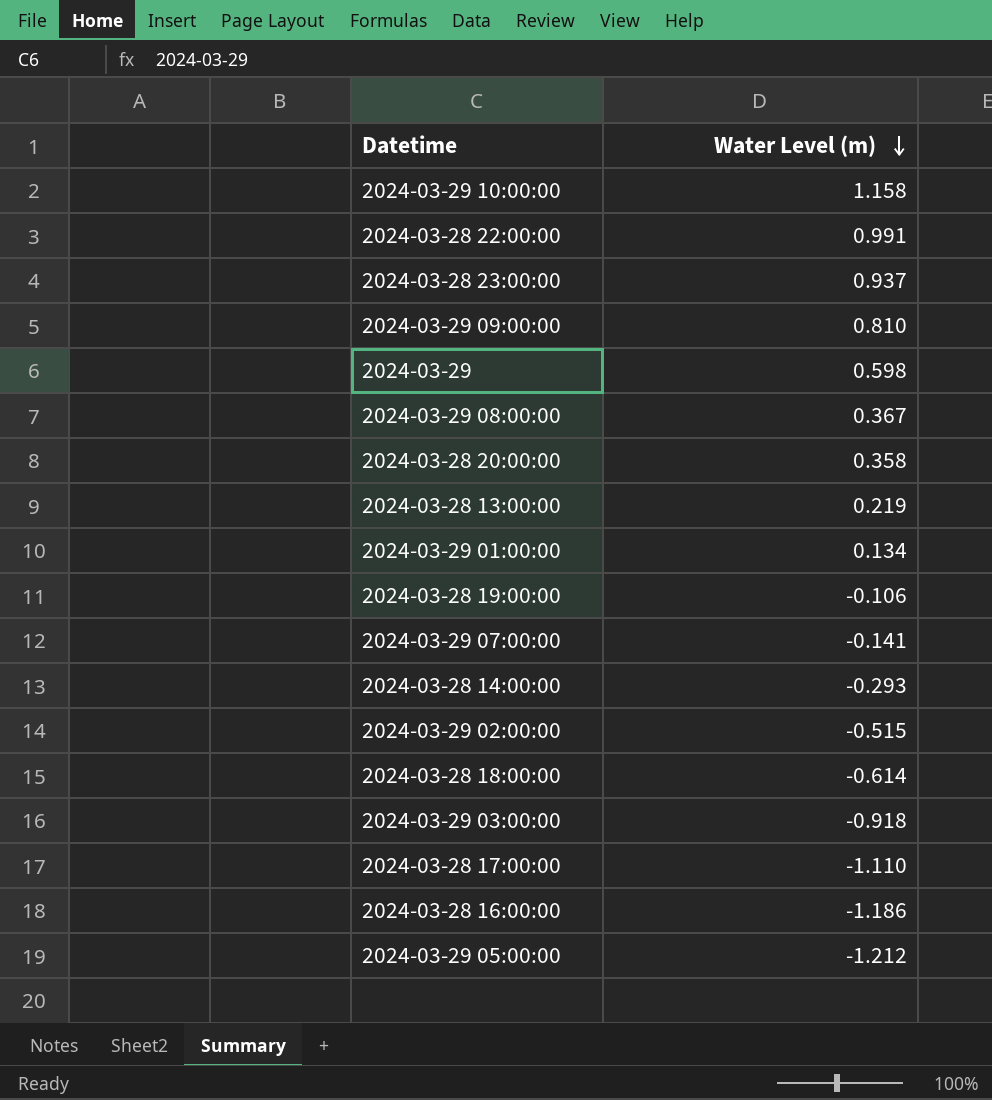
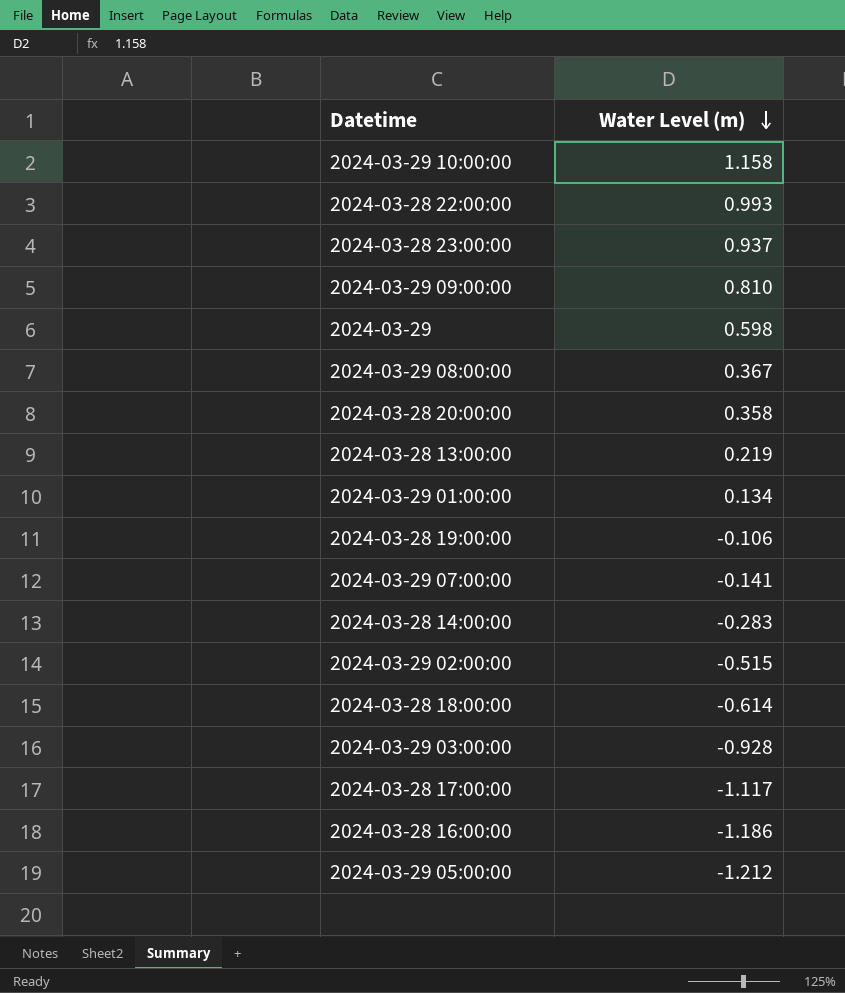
2024-03-28 22:00:00 | Water Level (m): 0.991 -> 0.993
2024-03-28 14:00:00 | Water Level (m): -0.293 -> -0.283
2024-03-29 03:00:00 | Water Level (m): -0.918 -> -0.928
2024-03-28 17:00:00 | Water Level (m): -1.110 -> -1.117

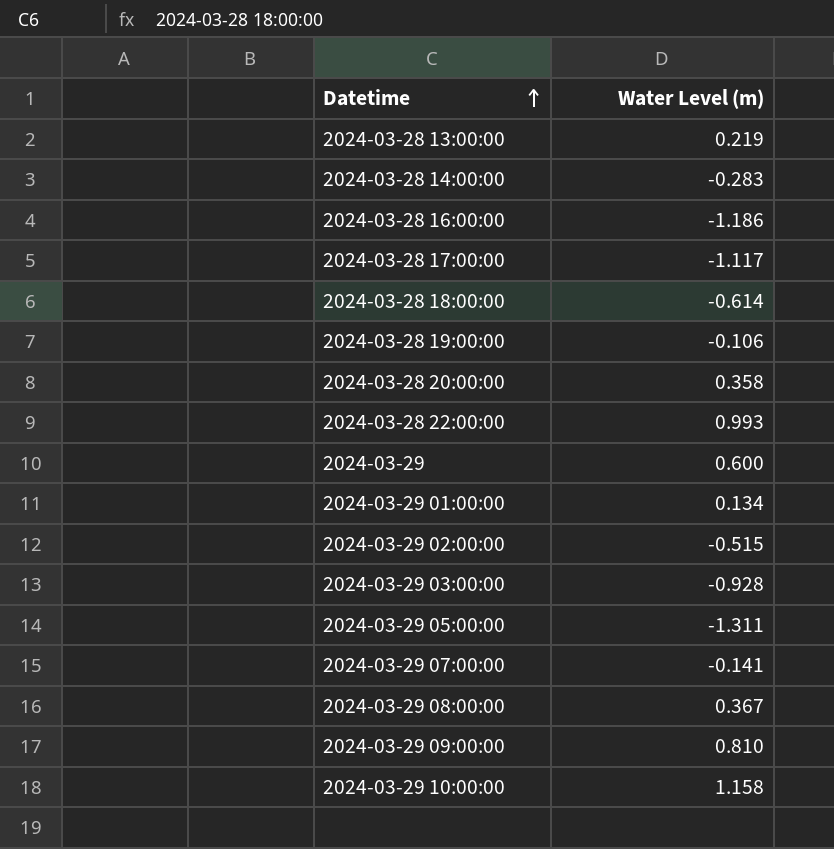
row order: Water Level (m) descending -> Datetime ascending
row 2024-03-28 23:00:00: 0.937 -> none
2024-03-29 | Water Level (m): 0.598 -> 0.600
2024-03-29 05:00:00 | Water Level (m): -1.212 -> -1.311

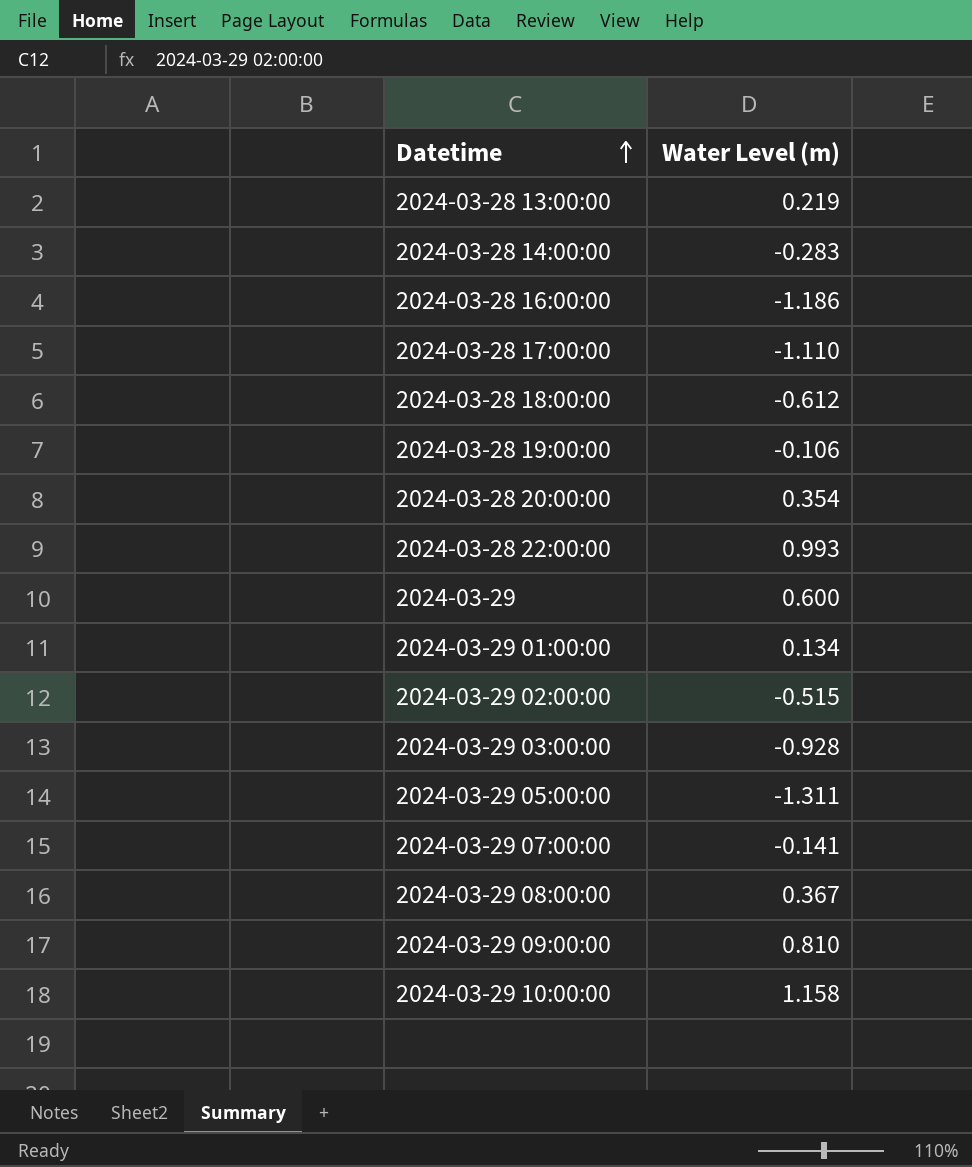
2024-03-28 17:00:00 | Water Level (m): -1.117 -> -1.110
2024-03-28 18:00:00 | Water Level (m): -0.614 -> -0.612
2024-03-28 20:00:00 | Water Level (m): 0.358 -> 0.354

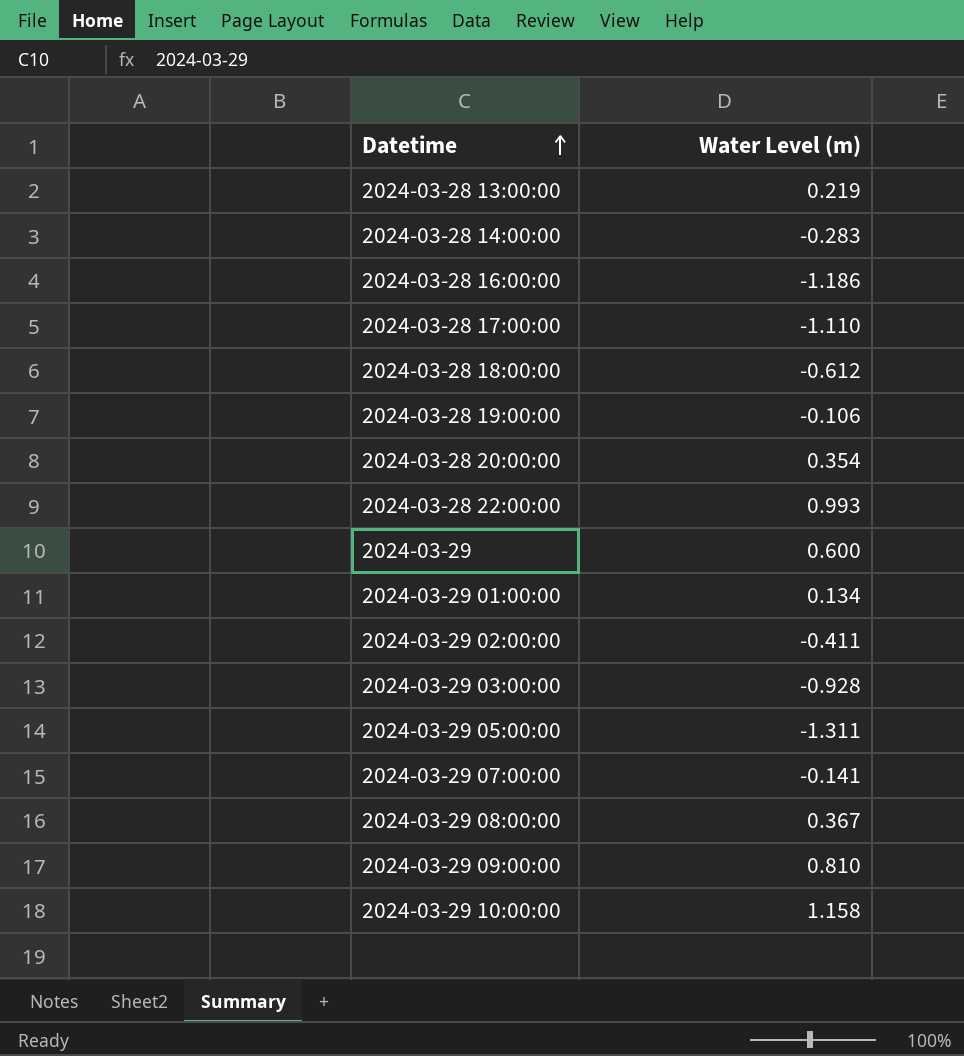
2024-03-29 02:00:00 | Water Level (m): -0.515 -> -0.411

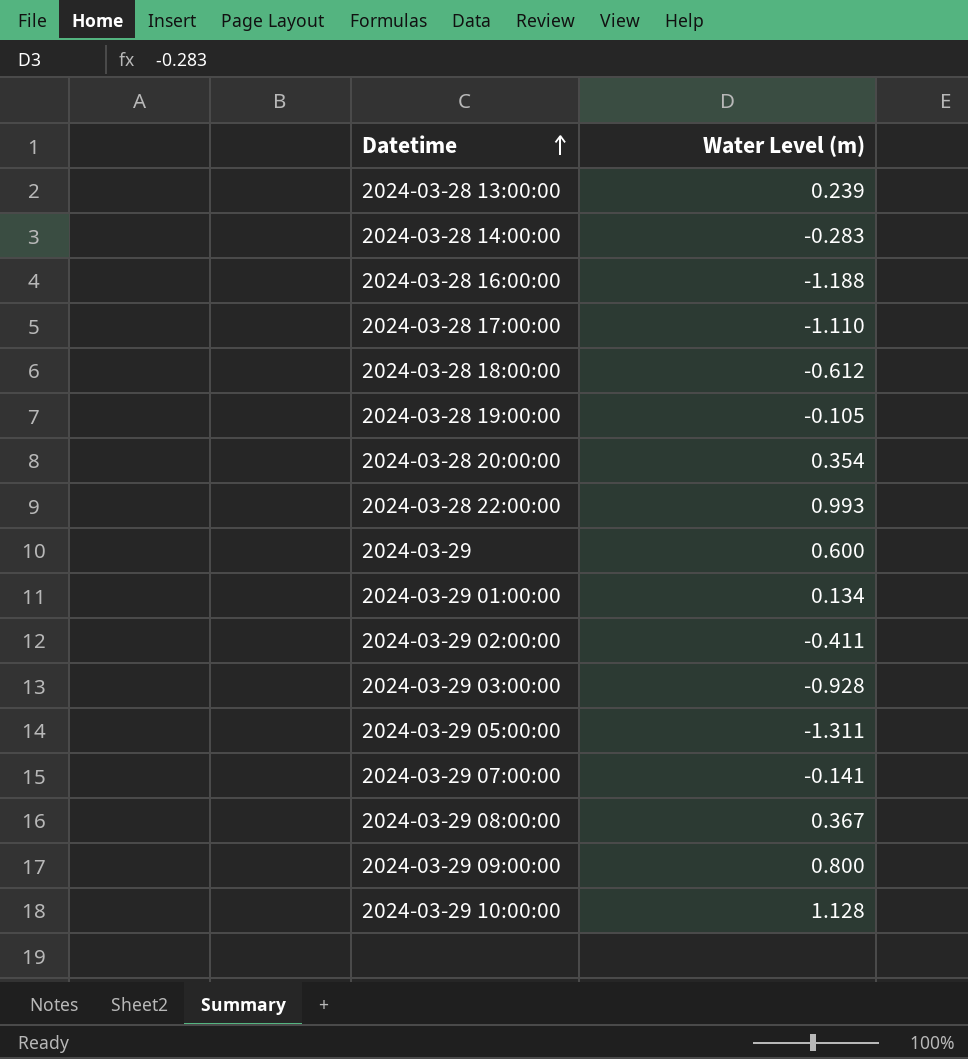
2024-03-28 13:00:00 | Water Level (m): 0.219 -> 0.239
2024-03-28 16:00:00 | Water Level (m): -1.186 -> -1.188
2024-03-28 19:00:00 | Water Level (m): -0.106 -> -0.105
2024-03-29 09:00:00 | Water Level (m): 0.810 -> 0.800
2024-03-29 10:00:00 | Water Level (m): 1.158 -> 1.128

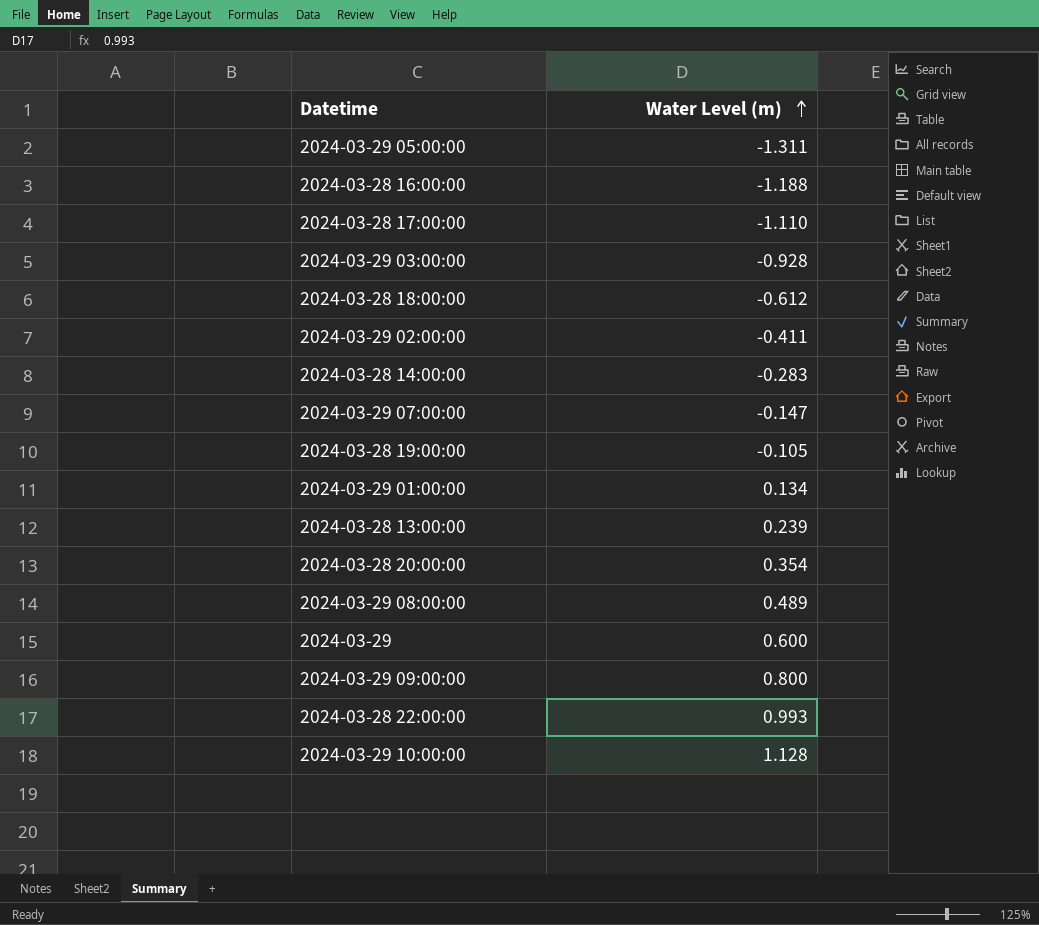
row order: Datetime ascending -> Water Level (m) ascending
2024-03-29 07:00:00 | Water Level (m): -0.141 -> -0.147
2024-03-29 08:00:00 | Water Level (m): 0.367 -> 0.489

